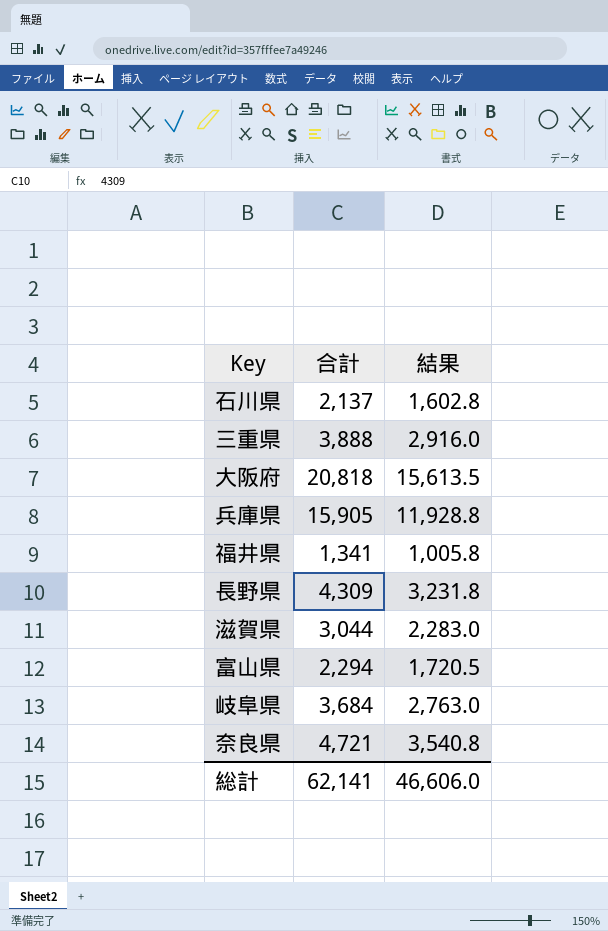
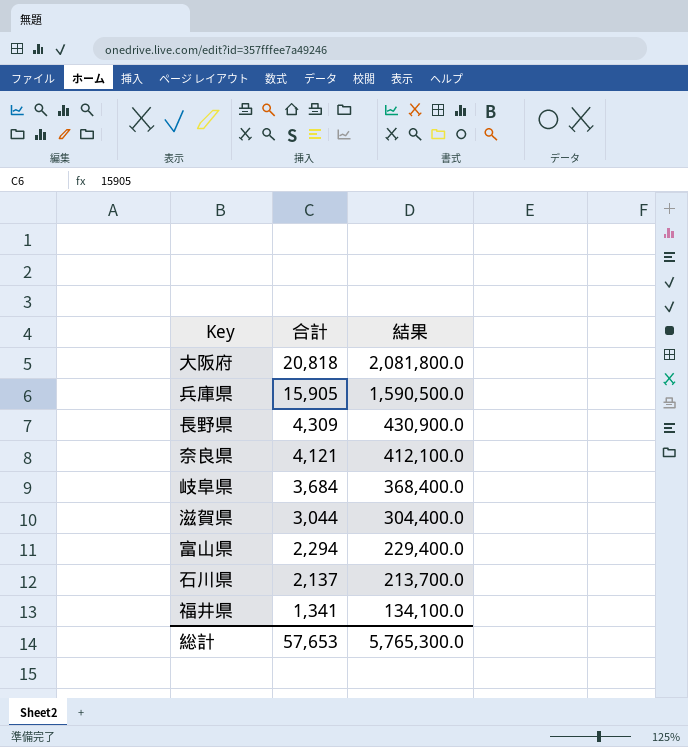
row order: none -> 合計 descending
column 結果 | formula: [合計] * 0.75 -> [合計] * 100
row 三重県: 3,888 | 2,916.0 -> none
奈良県 | 合計: 4,721 -> 4,121
総計 | 合計: 62,141 -> 57,653
総計 | 結果: 46,606.0 -> 5,765,300.0

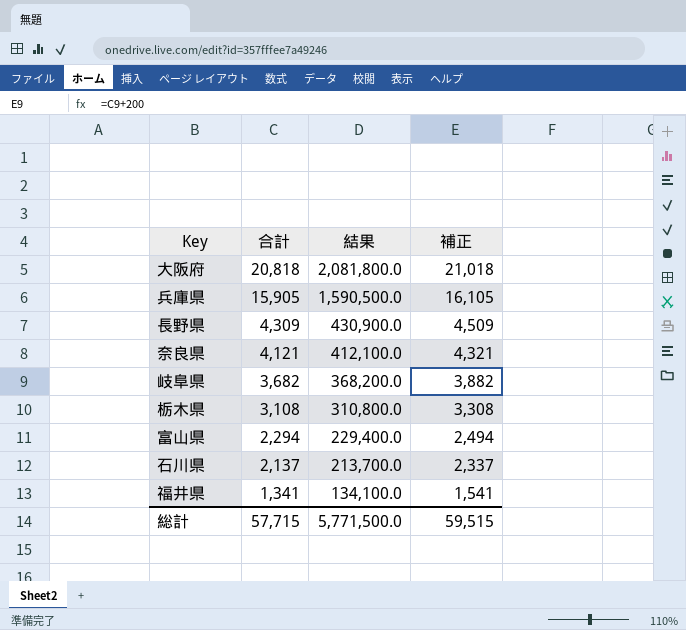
column 補正 | formula: none -> [合計] + 200
row 滋賀県: 3,044 | 304,400.0 -> none
岐阜県 | 合計: 3,684 -> 3,682
岐阜県 | 結果: 368,400.0 -> 368,200.0
row 栃木県: none -> 3,108 | 310,800.0 | 3,308
総計 | 合計: 57,653 -> 57,715
総計 | 結果: 5,765,300.0 -> 5,771,500.0

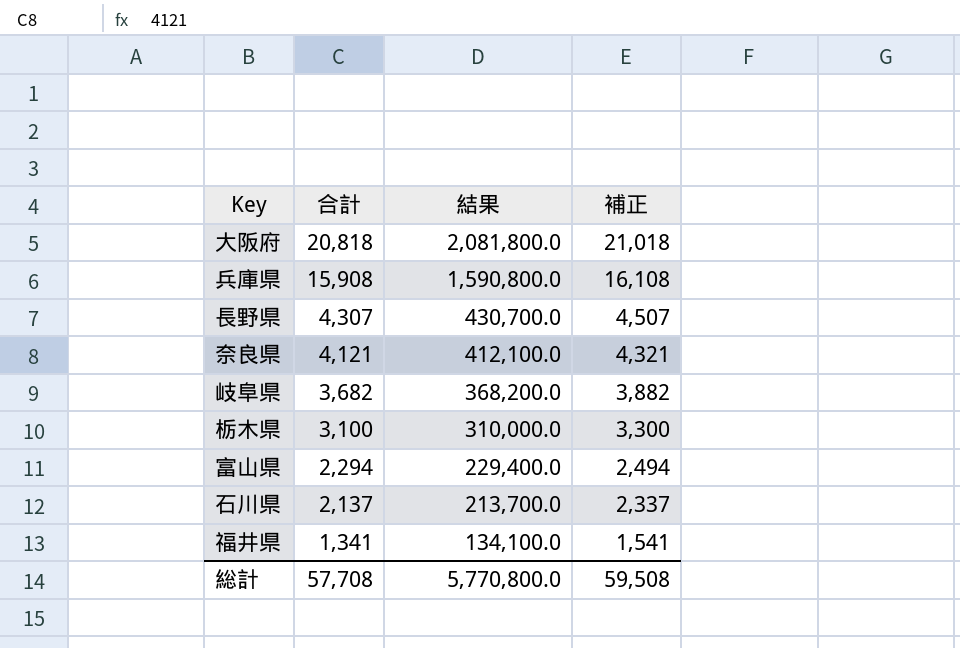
兵庫県 | 合計: 15,905 -> 15,908
兵庫県 | 結果: 1,590,500.0 -> 1,590,800.0
兵庫県 | 補正: 16,105 -> 16,108
長野県 | 合計: 4,309 -> 4,307
長野県 | 結果: 430,900.0 -> 430,700.0
長野県 | 補正: 4,509 -> 4,507
栃木県 | 合計: 3,108 -> 3,100
栃木県 | 結果: 310,800.0 -> 310,000.0
栃木県 | 補正: 3,308 -> 3,300
総計 | 合計: 57,715 -> 57,708
総計 | 結果: 5,771,500.0 -> 5,770,800.0
総計 | 補正: 59,515 -> 59,508

